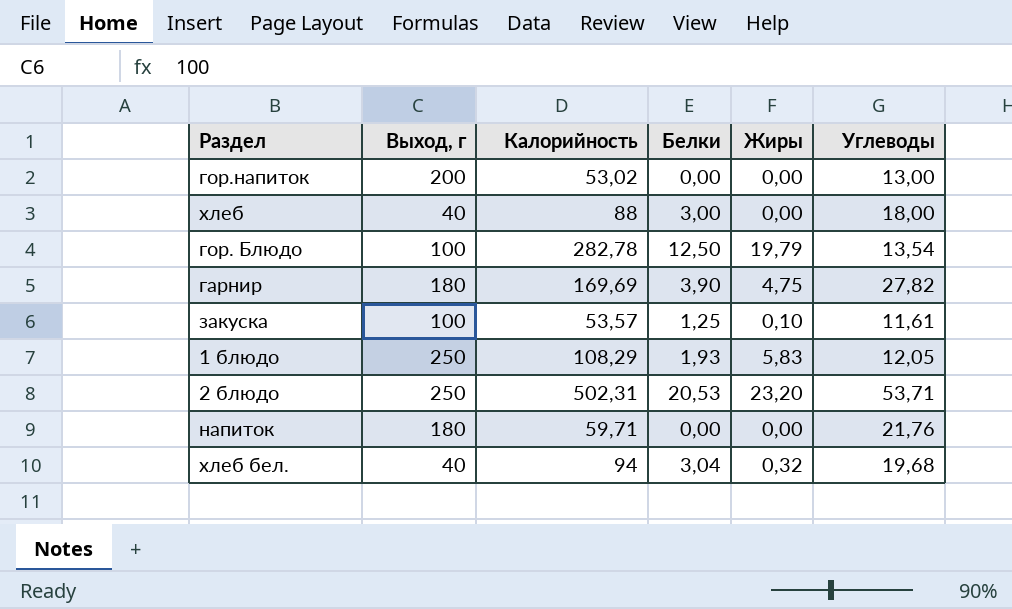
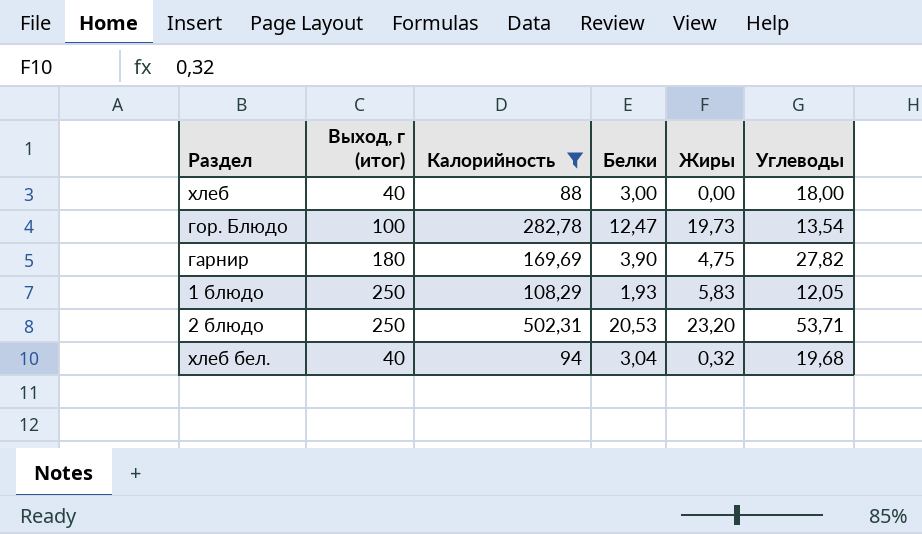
filter: none -> Калорийность >= 88
column name: Выход, г -> Выход, г (итог)
гор. Блюдо | Белки: 12,50 -> 12,47
гор. Блюдо | Жиры: 19,79 -> 19,73

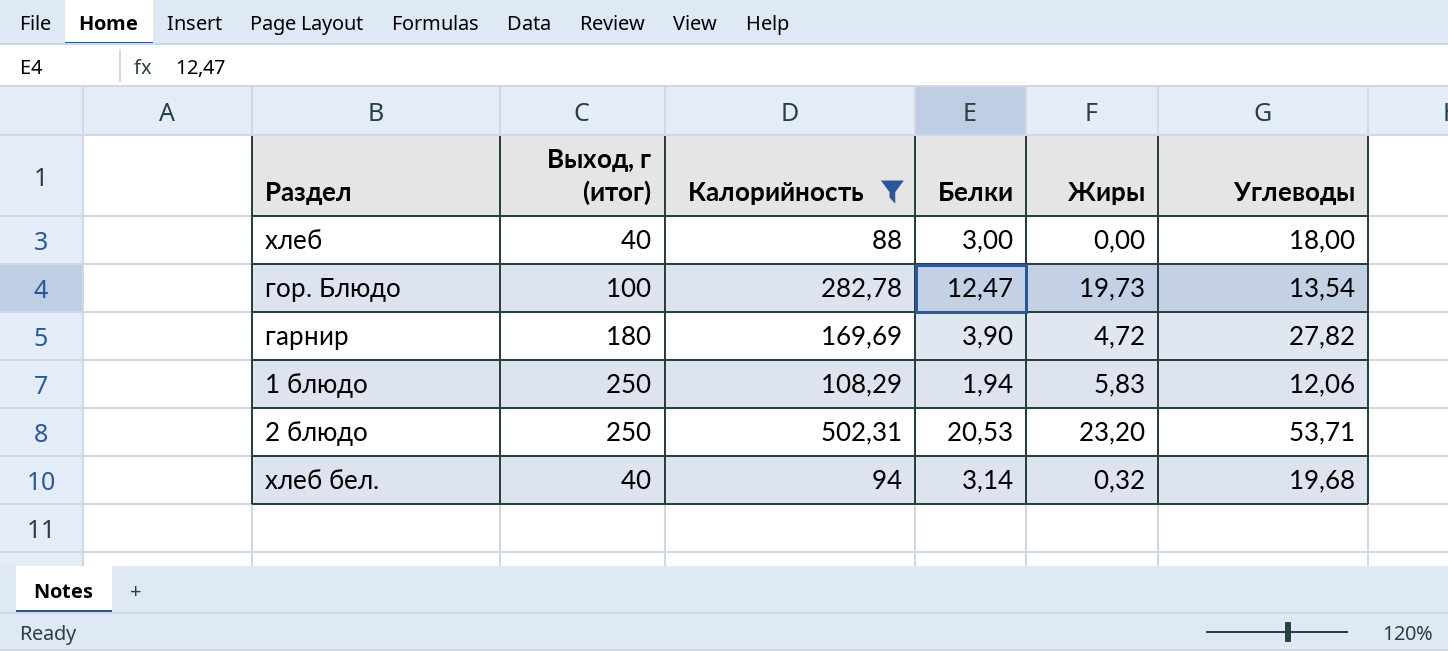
гарнир | Жиры: 4,75 -> 4,72
1 блюдо | Белки: 1,93 -> 1,94
1 блюдо | Углеводы: 12,05 -> 12,06
хлеб бел. | Белки: 3,04 -> 3,14

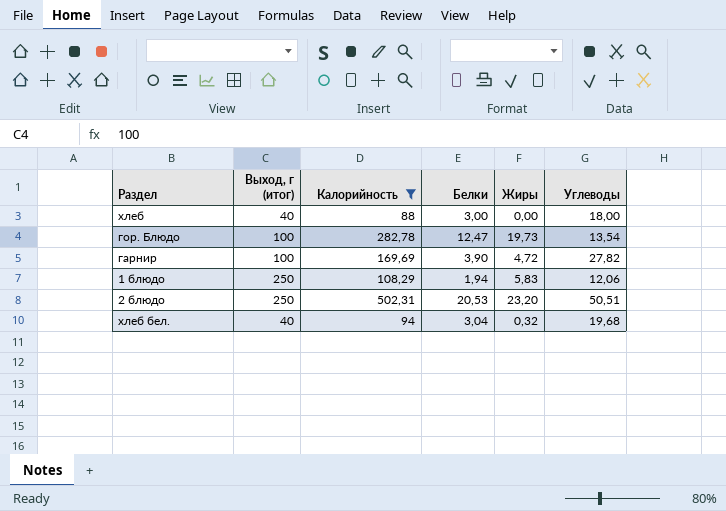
гарнир | Выход, г (итог): 180 -> 100
2 блюдо | Углеводы: 53,71 -> 50,51
хлеб бел. | Белки: 3,14 -> 3,04

